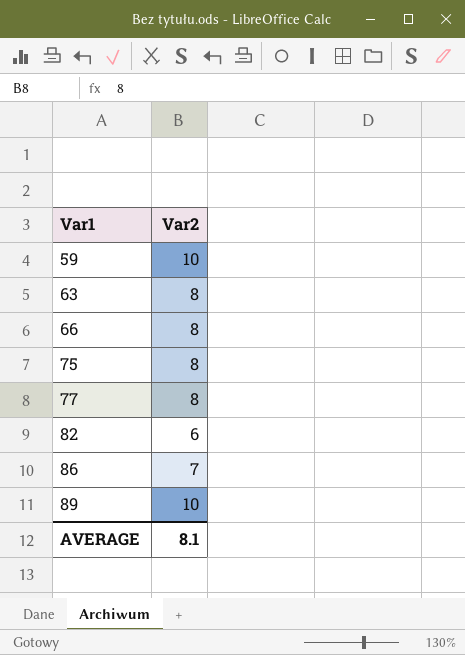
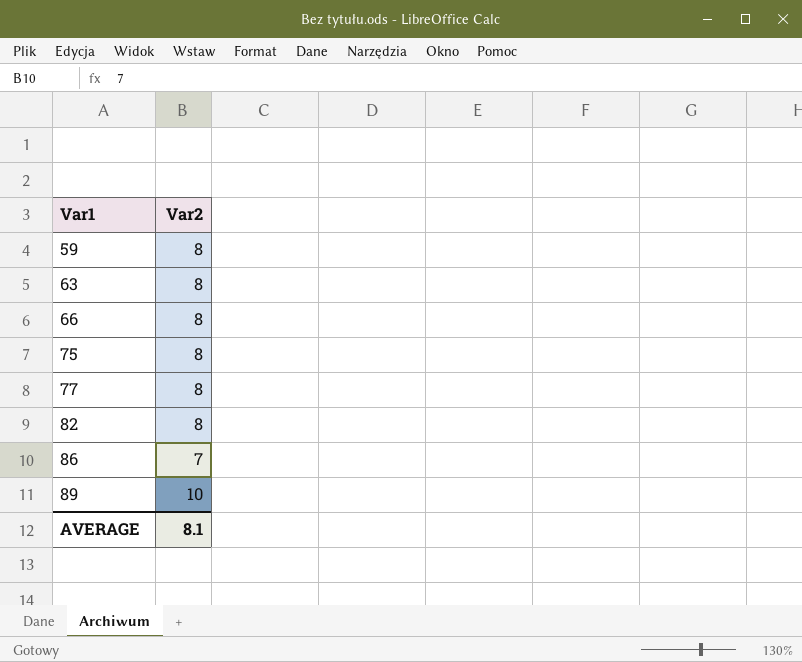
59 | Var2: 10 -> 8
82 | Var2: 6 -> 8

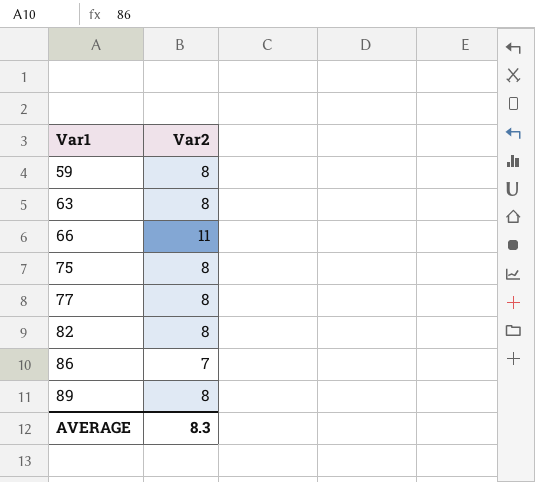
66 | Var2: 8 -> 11
89 | Var2: 10 -> 8
AVERAGE | Var2: 8.1 -> 8.3

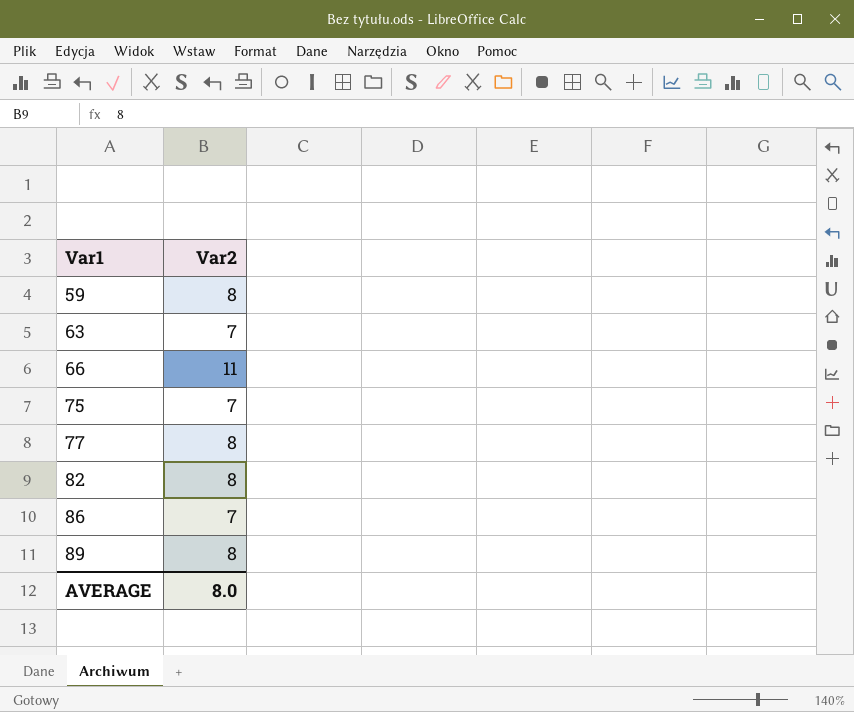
63 | Var2: 8 -> 7
75 | Var2: 8 -> 7
AVERAGE | Var2: 8.3 -> 8.0

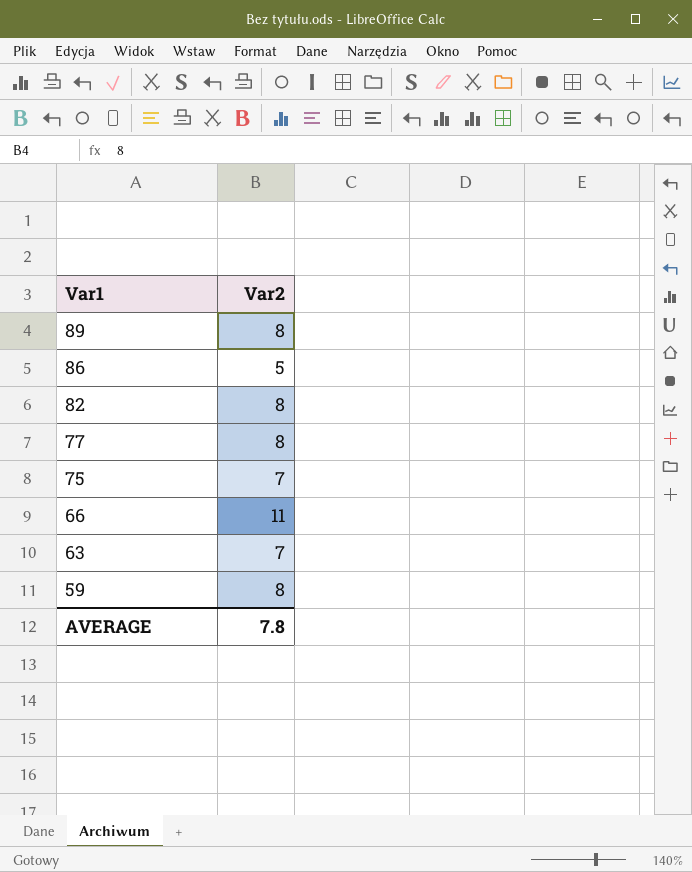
row order: Var1 ascending -> Var1 descending
86 | Var2: 7 -> 5
AVERAGE | Var2: 8.0 -> 7.8

